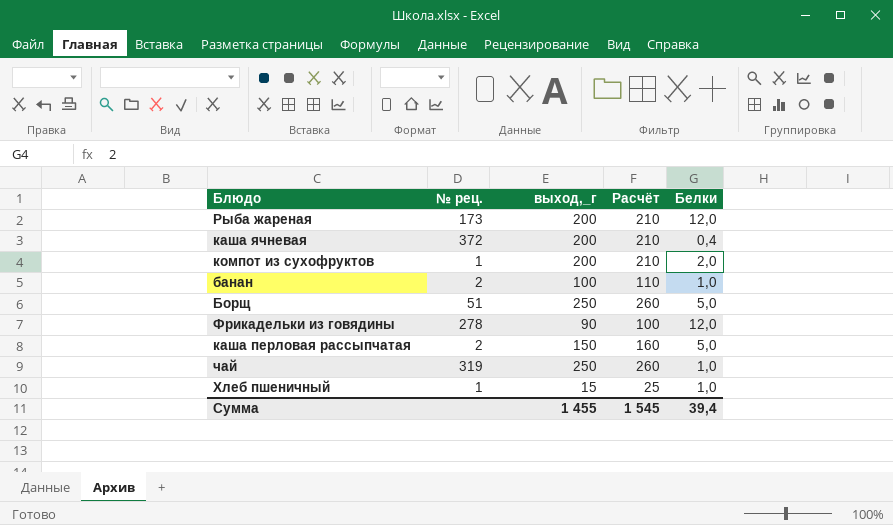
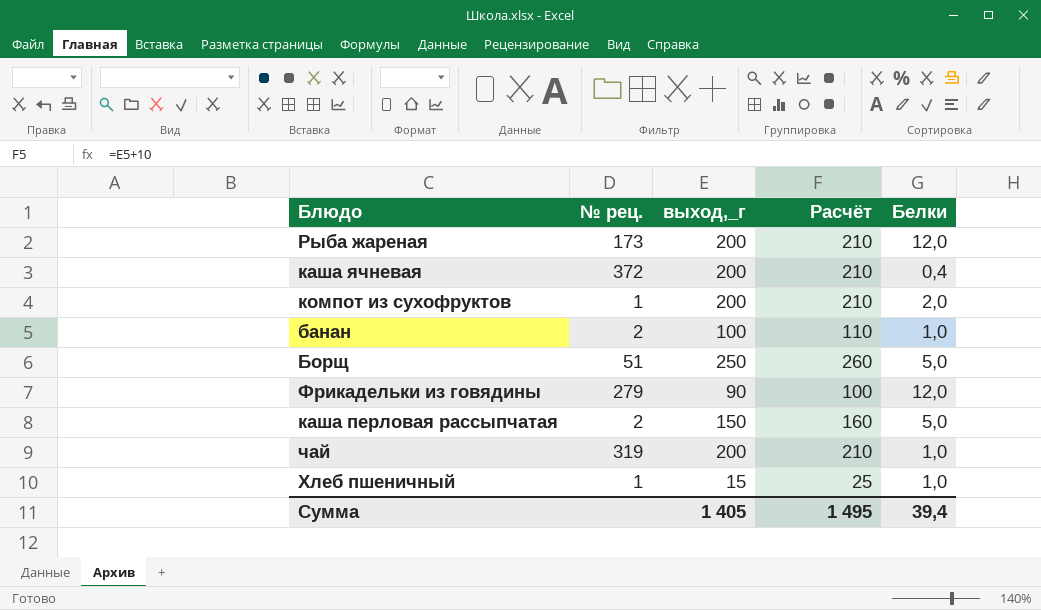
Фрикадельки из говядины | № рец.: 278 -> 279
чай | выход,_г: 250 -> 200
чай | Расчёт: 260 -> 210
Сумма | выход,_г: 1 455 -> 1 405
Сумма | Расчёт: 1 545 -> 1 495

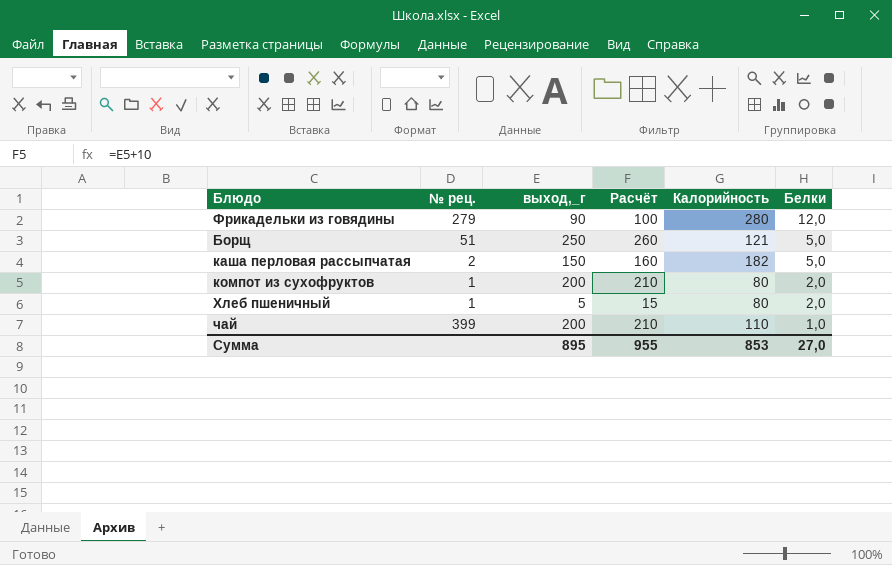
row order: none -> Белки descending
column Калорийность | position: none -> 5
row Рыба жареная: 173 | 200 | 210 | 12,0 -> none
row каша ячневая: 372 | 200 | 210 | 0,4 -> none
row банан: 2 | 100 | 110 | 1,0 -> none
Хлеб пшеничный | выход,_г: 15 -> 5
Хлеб пшеничный | Расчёт: 25 -> 15
Хлеб пшеничный | Белки: 1,0 -> 2,0
чай | № рец.: 319 -> 399
Сумма | выход,_г: 1 405 -> 895
Сумма | Расчёт: 1 495 -> 955
Сумма | Белки: 39,4 -> 27,0

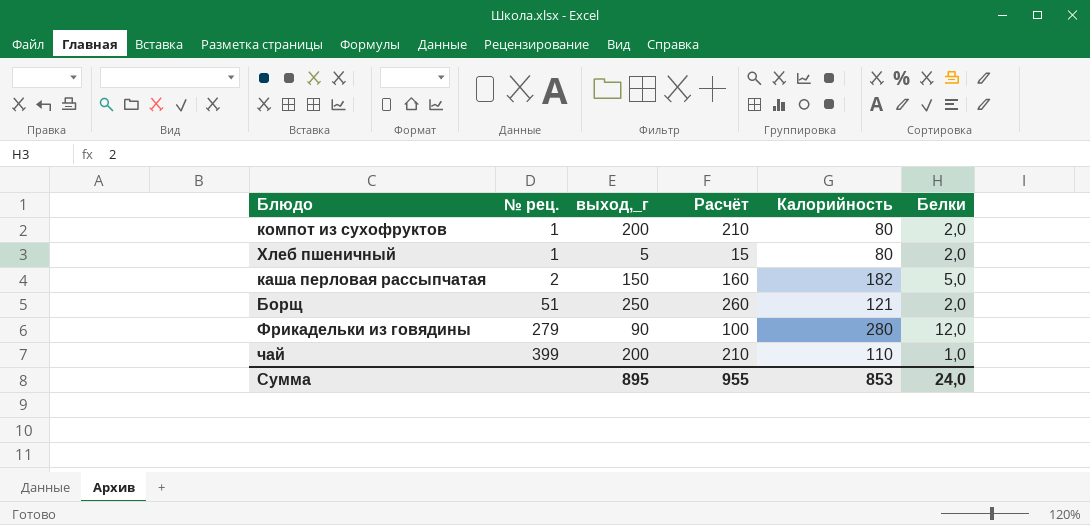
row order: Белки descending -> № рец. ascending
Борщ | Белки: 5,0 -> 2,0
Сумма | Белки: 27,0 -> 24,0

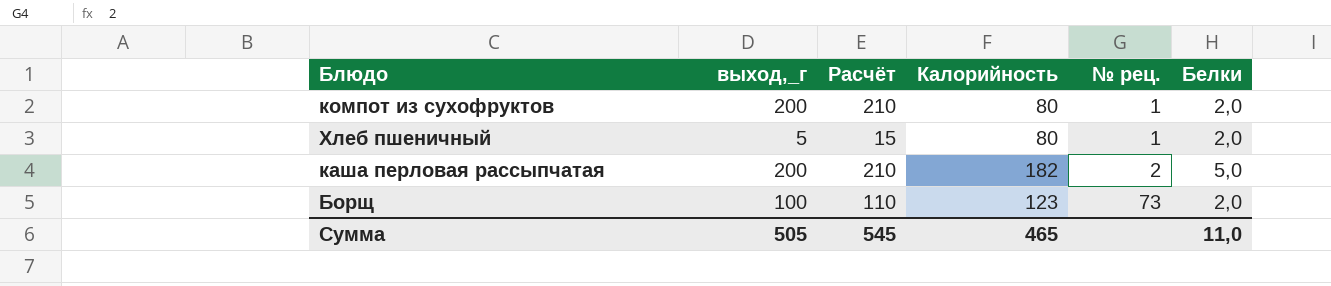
column № рец. | position: 2 -> 5
row Фрикадельки из говядины: 279 | 90 | 100 | 280 | 12,0 -> none
row чай: 399 | 200 | 210 | 110 | 1,0 -> none
каша перловая рассыпчатая | выход,_г: 150 -> 200
каша перловая рассыпчатая | Расчёт: 160 -> 210
Борщ | выход,_г: 250 -> 100
Борщ | Расчёт: 260 -> 110
Борщ | Калорийность: 121 -> 123
Борщ | № рец.: 51 -> 73
Сумма | выход,_г: 895 -> 505
Сумма | Расчёт: 955 -> 545
Сумма | Калорийность: 853 -> 465
Сумма | Белки: 24,0 -> 11,0

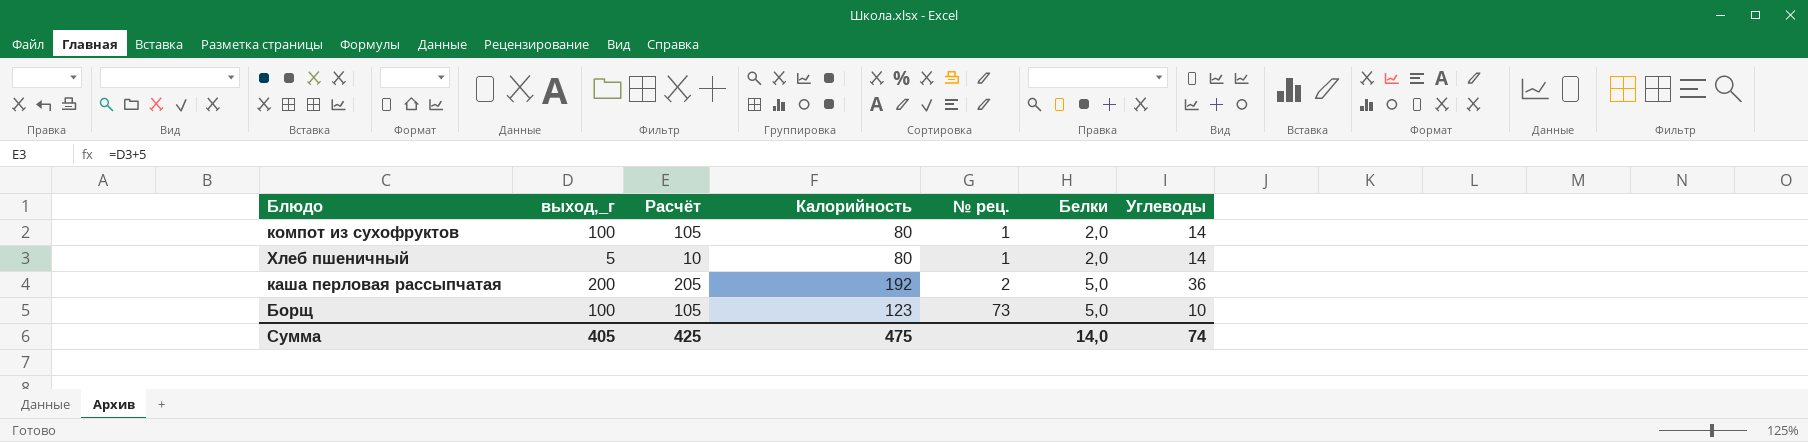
column Расчёт | formula: [выход,_г] + 10 -> [выход,_г] + 5
column Углеводы | position: none -> 7
компот из сухофруктов | выход,_г: 200 -> 100
каша перловая рассыпчатая | Калорийность: 182 -> 192
Борщ | Белки: 2,0 -> 5,0
Сумма | выход,_г: 505 -> 405
Сумма | Расчёт: 545 -> 425
Сумма | Калорийность: 465 -> 475
Сумма | Белки: 11,0 -> 14,0

